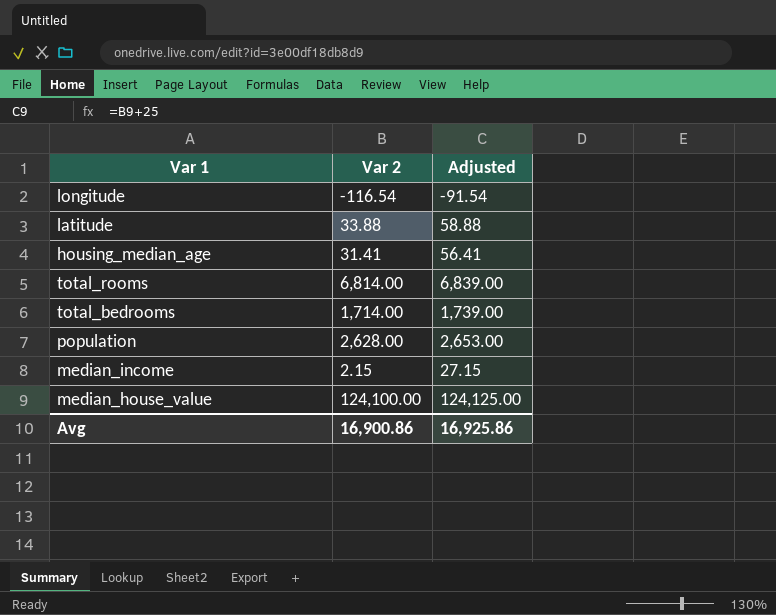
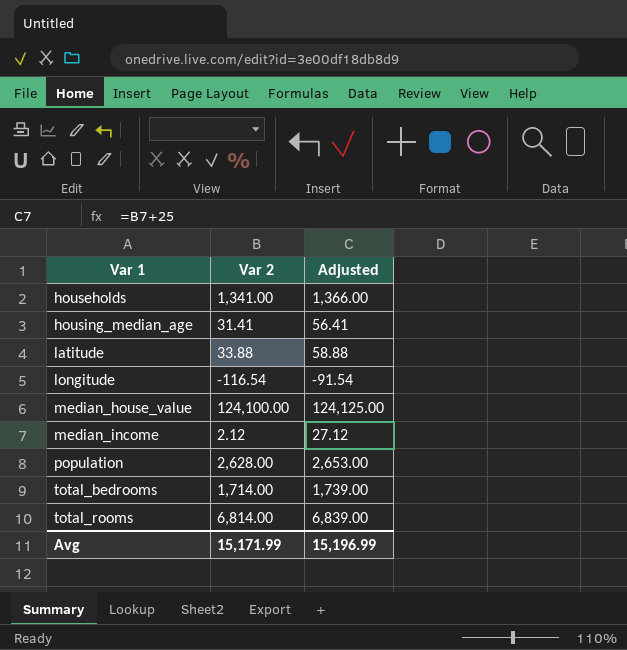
row order: none -> Var 1 ascending
row households: none -> 1,341.00 | 1,366.00
median_income | Var 2: 2.15 -> 2.12
median_income | Adjusted: 27.15 -> 27.12
Avg | Var 2: 16,900.86 -> 15,171.99
Avg | Adjusted: 16,925.86 -> 15,196.99

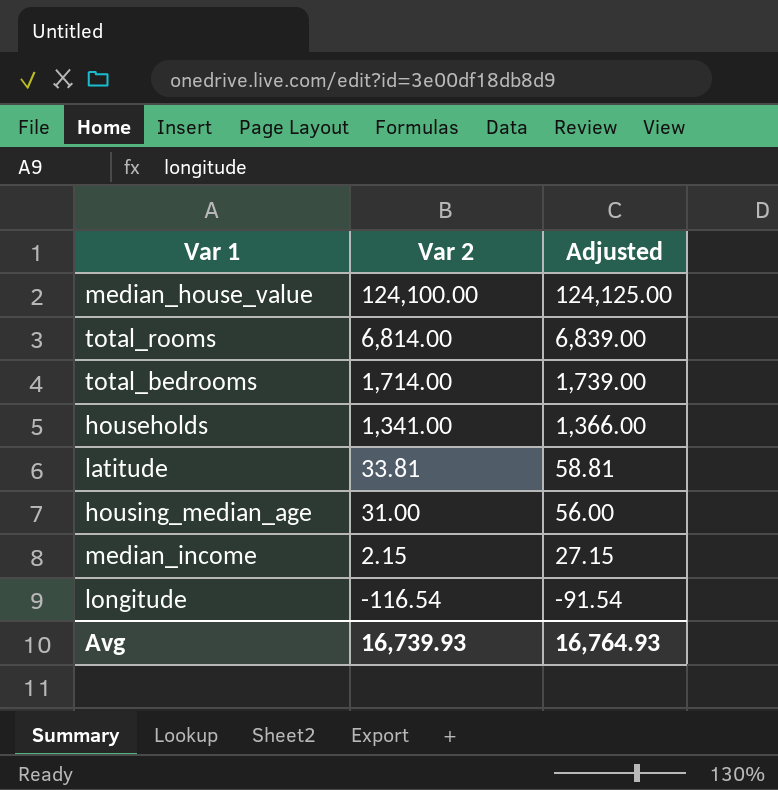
row order: Var 1 ascending -> Var 2 descending
row population: 2,628.00 | 2,653.00 -> none
latitude | Var 2: 33.88 -> 33.81
latitude | Adjusted: 58.88 -> 58.81
housing_median_age | Var 2: 31.41 -> 31.00
housing_median_age | Adjusted: 56.41 -> 56.00
median_income | Var 2: 2.12 -> 2.15
median_income | Adjusted: 27.12 -> 27.15
Avg | Var 2: 15,171.99 -> 16,739.93
Avg | Adjusted: 15,196.99 -> 16,764.93

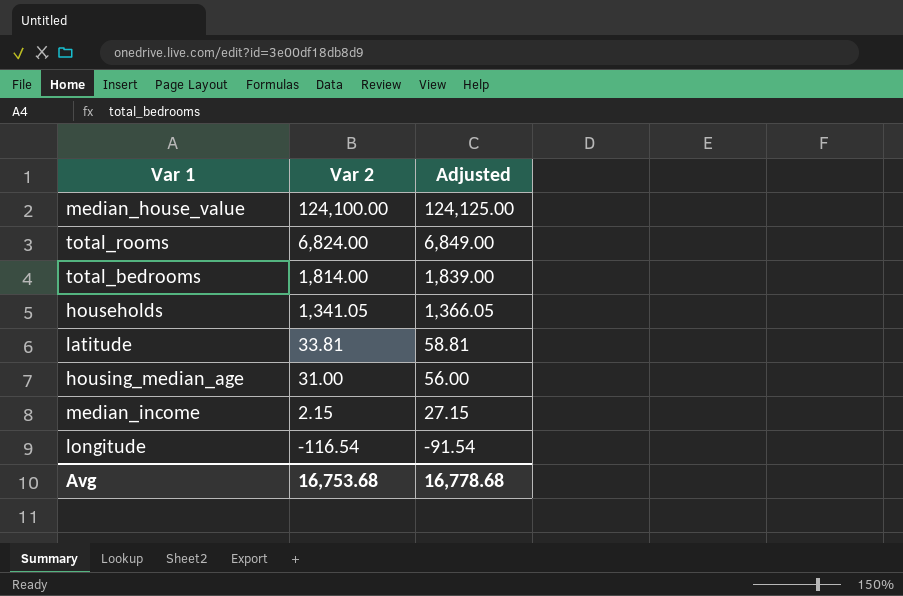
total_rooms | Var 2: 6,814.00 -> 6,824.00
total_rooms | Adjusted: 6,839.00 -> 6,849.00
total_bedrooms | Var 2: 1,714.00 -> 1,814.00
total_bedrooms | Adjusted: 1,739.00 -> 1,839.00
households | Var 2: 1,341.00 -> 1,341.05
households | Adjusted: 1,366.00 -> 1,366.05
Avg | Var 2: 16,739.93 -> 16,753.68
Avg | Adjusted: 16,764.93 -> 16,778.68

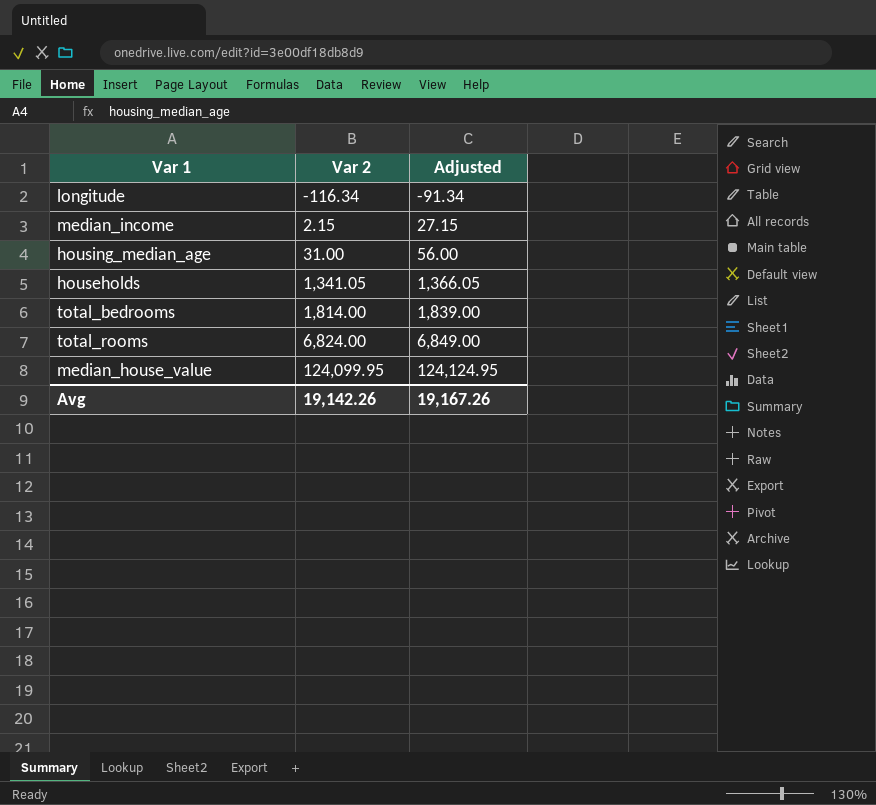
row order: Var 2 descending -> Var 2 ascending
row latitude: 33.81 | 58.81 -> none
longitude | Var 2: -116.54 -> -116.34
longitude | Adjusted: -91.54 -> -91.34
median_house_value | Var 2: 124,100.00 -> 124,099.95
median_house_value | Adjusted: 124,125.00 -> 124,124.95
Avg | Var 2: 16,753.68 -> 19,142.26
Avg | Adjusted: 16,778.68 -> 19,167.26

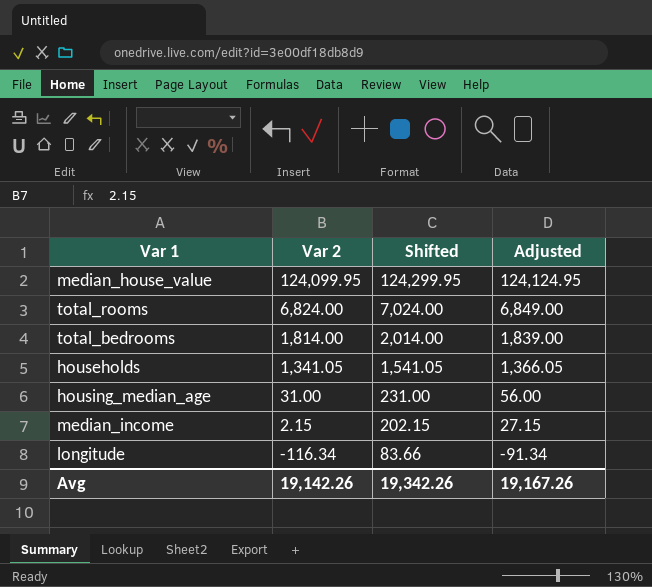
row order: Var 2 ascending -> Var 2 descending
column Shifted | formula: none -> [Var 2] + 200

